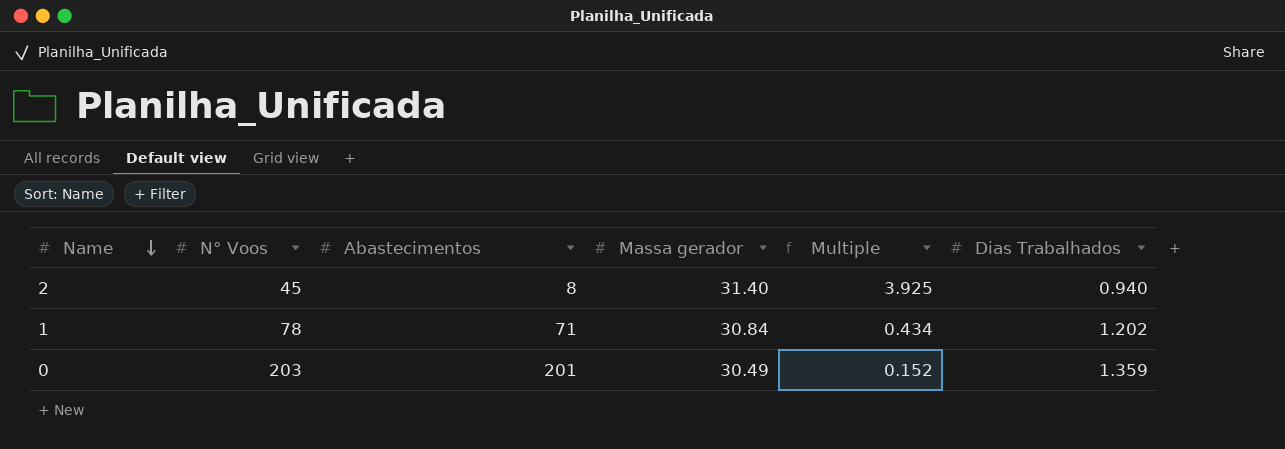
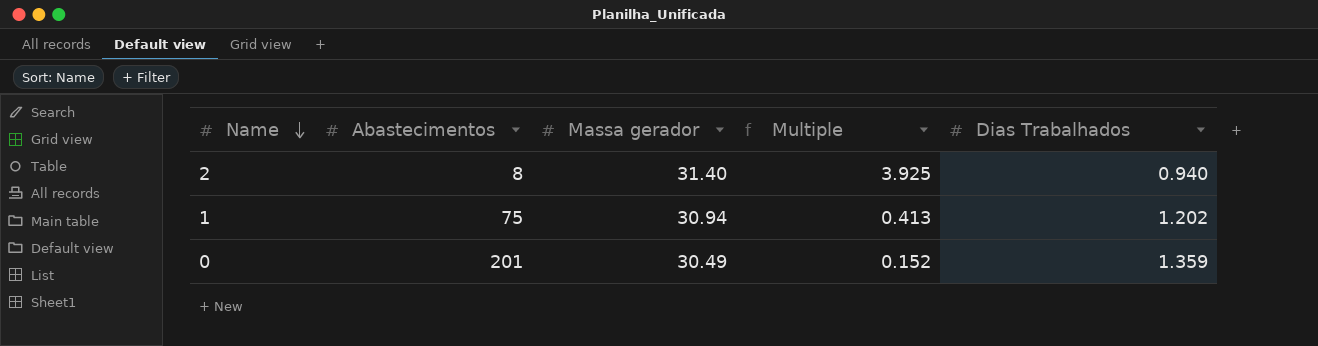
column N° Voos | position: 2 -> none
1 | Abastecimentos: 71 -> 75
1 | Massa gerador: 30.84 -> 30.94
1 | Multiple: 0.434 -> 0.413

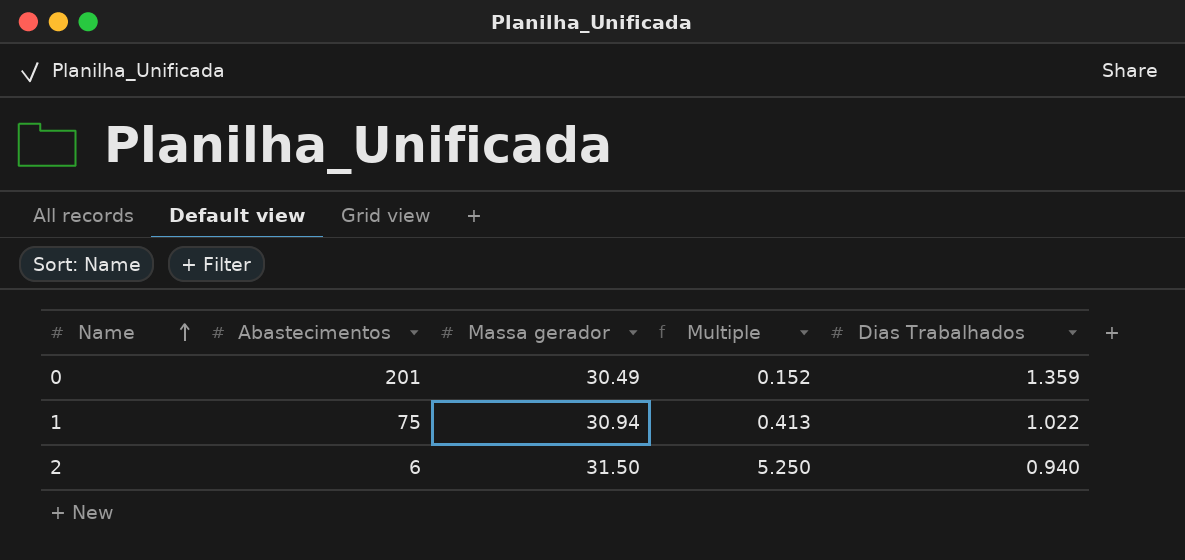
row order: Name descending -> Name ascending
1 | Dias Trabalhados: 1.202 -> 1.022
2 | Abastecimentos: 8 -> 6
2 | Massa gerador: 31.40 -> 31.50
2 | Multiple: 3.925 -> 5.250

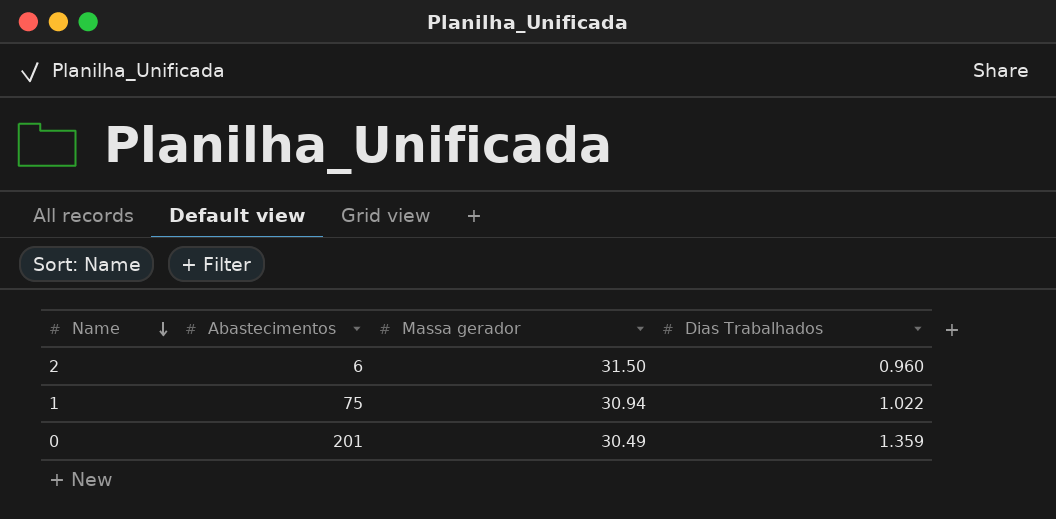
row order: Name ascending -> Name descending
column Multiple | formula: [Massa gerador] / [Abastecimentos] -> none
2 | Dias Trabalhados: 0.940 -> 0.960

